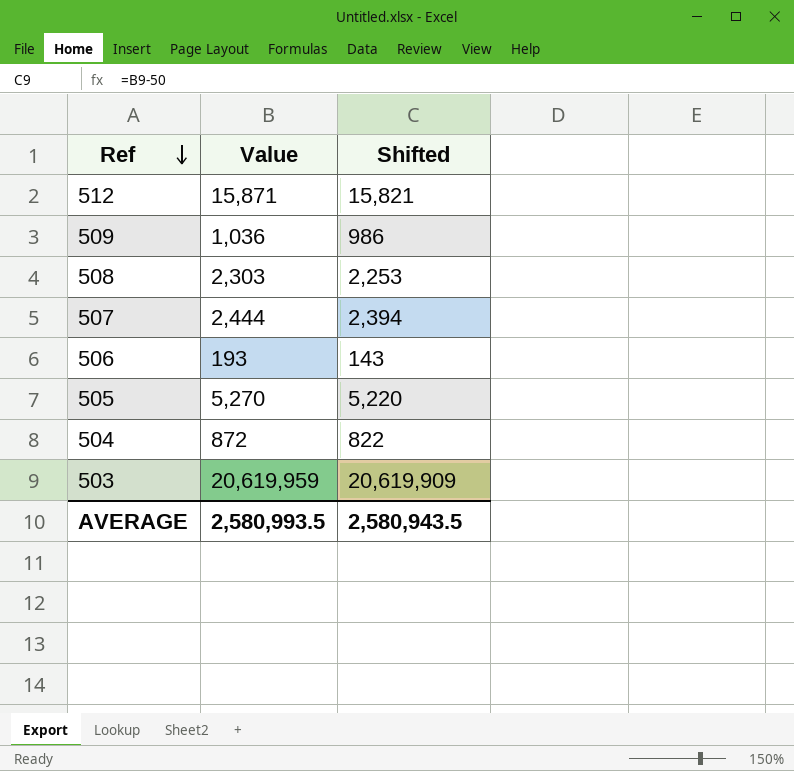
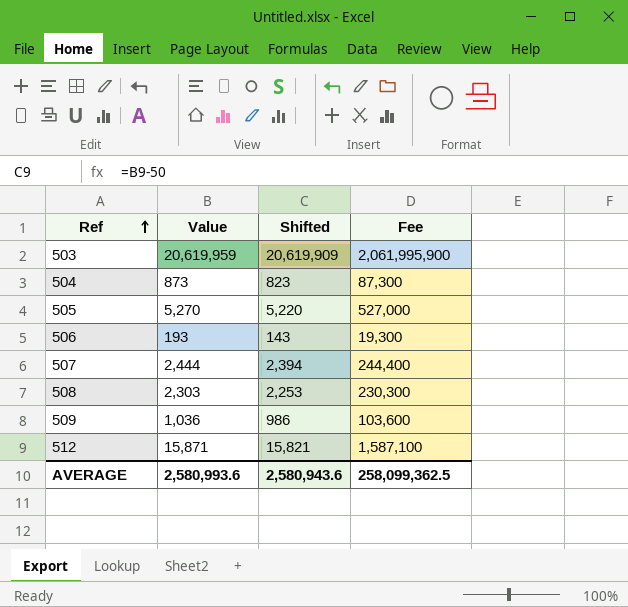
row order: Ref descending -> Ref ascending
column Fee | formula: none -> [Value] * 100
504 | Value: 872 -> 873
504 | Shifted: 822 -> 823
AVERAGE | Value: 2,580,993.5 -> 2,580,993.6
AVERAGE | Shifted: 2,580,943.5 -> 2,580,943.6

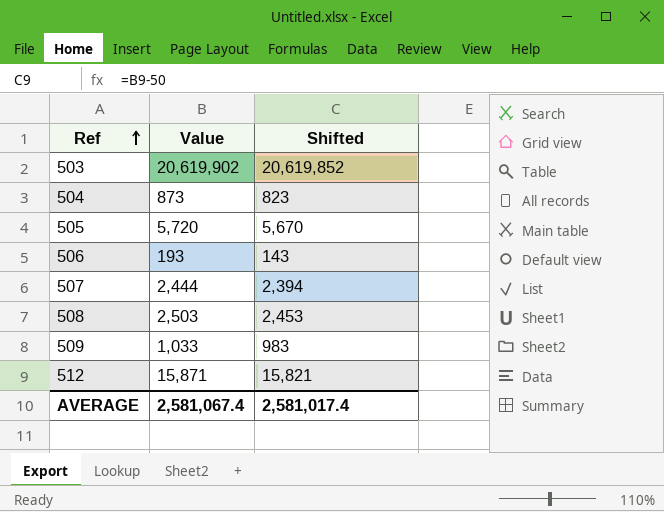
column Fee | formula: [Value] * 100 -> none
503 | Value: 20,619,959 -> 20,619,902
503 | Shifted: 20,619,909 -> 20,619,852
505 | Value: 5,270 -> 5,720
505 | Shifted: 5,220 -> 5,670
508 | Value: 2,303 -> 2,503
508 | Shifted: 2,253 -> 2,453
509 | Value: 1,036 -> 1,033
509 | Shifted: 986 -> 983
AVERAGE | Value: 2,580,993.6 -> 2,581,067.4
AVERAGE | Shifted: 2,580,943.6 -> 2,581,017.4

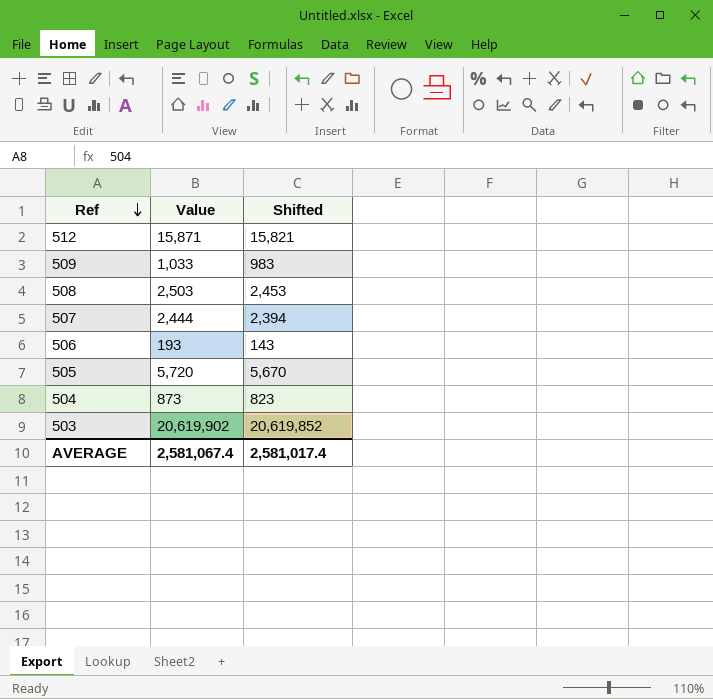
row order: Ref ascending -> Ref descending

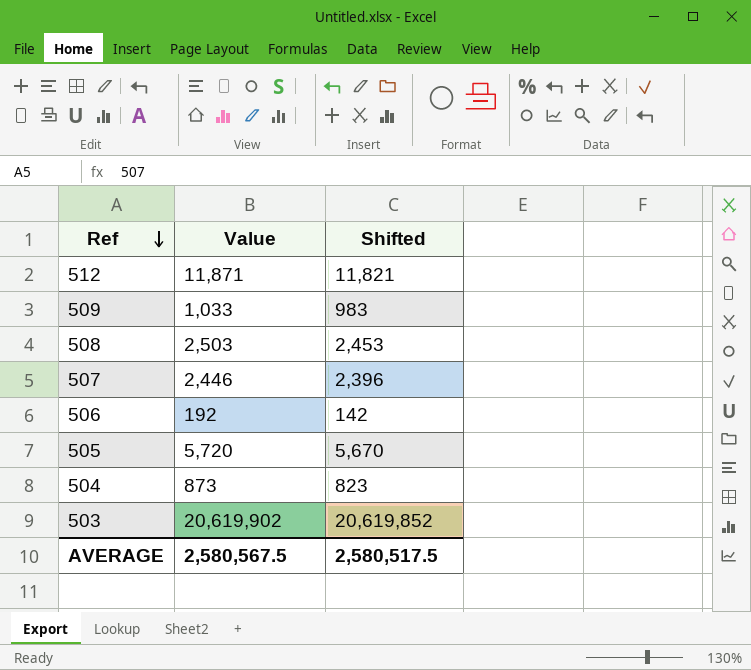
512 | Value: 15,871 -> 11,871
512 | Shifted: 15,821 -> 11,821
507 | Value: 2,444 -> 2,446
507 | Shifted: 2,394 -> 2,396
506 | Value: 193 -> 192
506 | Shifted: 143 -> 142
AVERAGE | Value: 2,581,067.4 -> 2,580,567.5
AVERAGE | Shifted: 2,581,017.4 -> 2,580,517.5

